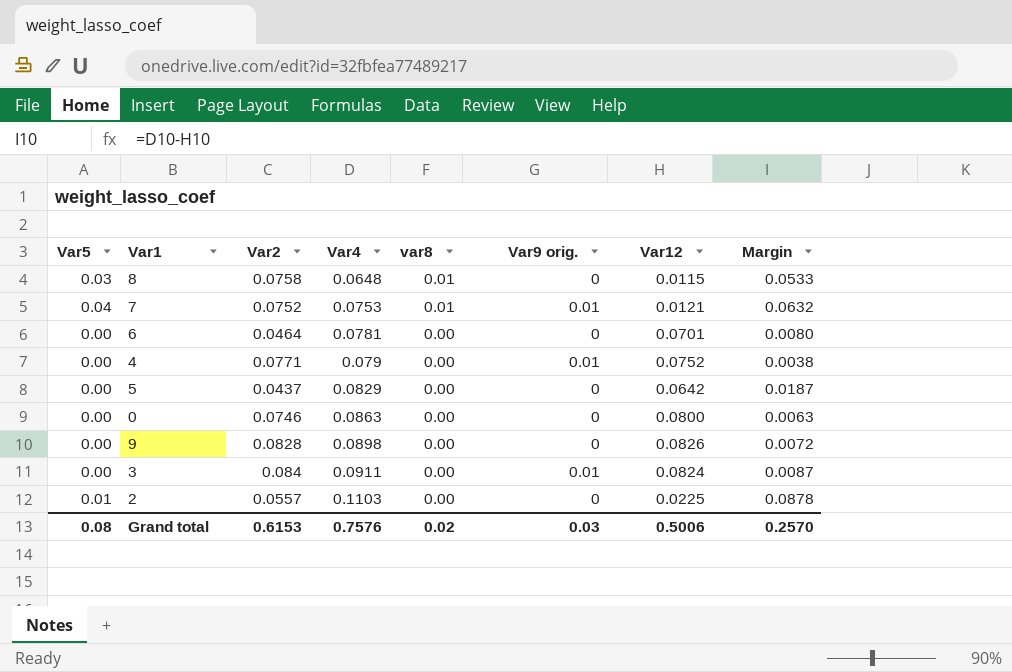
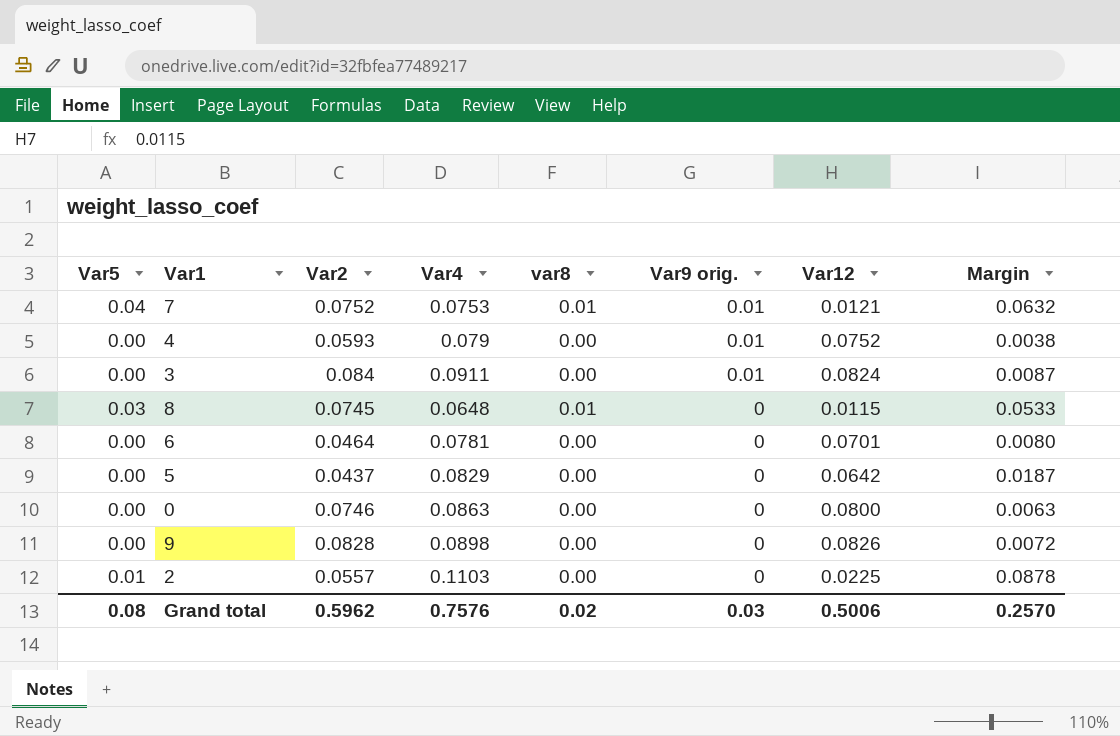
row order: Var4 ascending -> Var9 orig. descending
4 | Var2: 0.0771 -> 0.0593
8 | Var2: 0.0758 -> 0.0745
Grand total | Var2: 0.6153 -> 0.5962

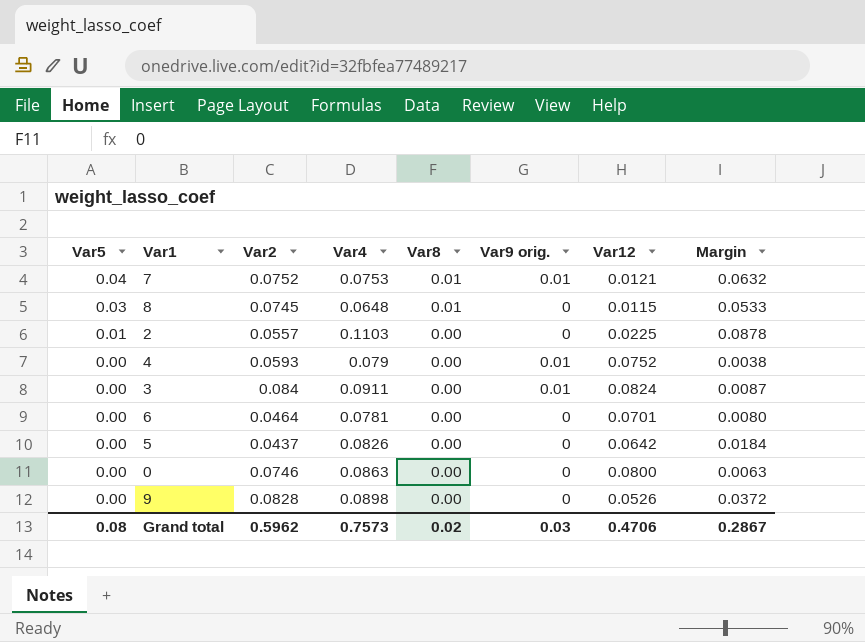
row order: Var9 orig. descending -> Var5 descending
column name: var8 -> Var8
5 | Var4: 0.0829 -> 0.0826
5 | Margin: 0.0187 -> 0.0184
9 | Var12: 0.0826 -> 0.0526
9 | Margin: 0.0072 -> 0.0372
Grand total | Var4: 0.7576 -> 0.7573
Grand total | Var12: 0.5006 -> 0.4706
Grand total | Margin: 0.2570 -> 0.2867

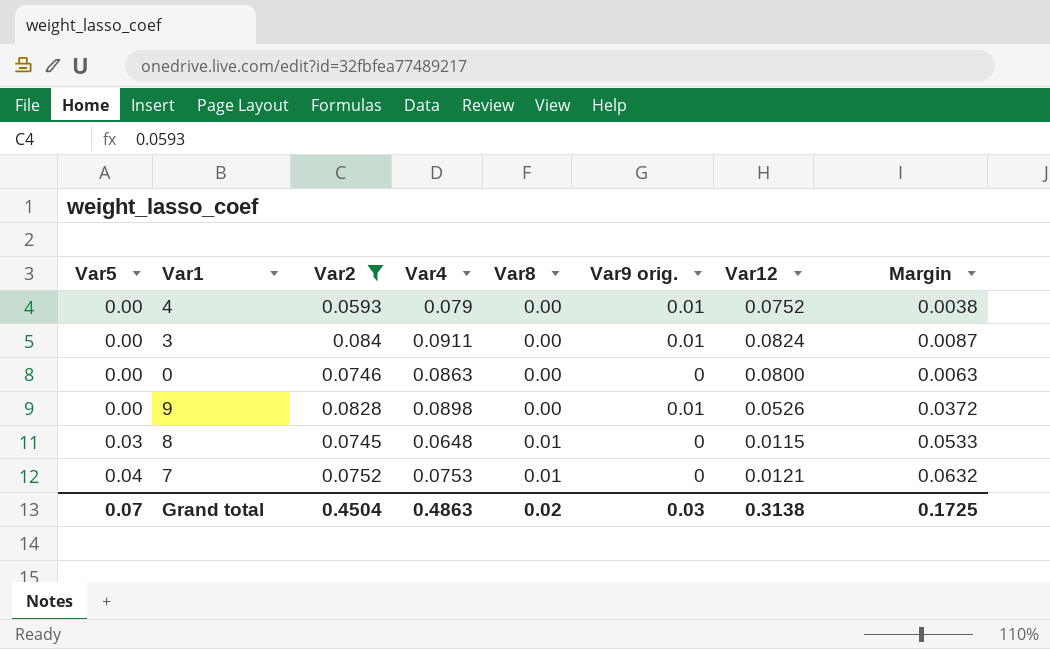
filter: none -> Var2 >= 0.0593
row order: Var5 descending -> Var5 ascending
9 | Var9 orig.: 0 -> 0.01
7 | Var9 orig.: 0.01 -> 0
Grand total | Var5: 0.08 -> 0.07
Grand total | Var2: 0.5962 -> 0.4504
Grand total | Var4: 0.7573 -> 0.4863
Grand total | Var12: 0.4706 -> 0.3138
Grand total | Margin: 0.2867 -> 0.1725

